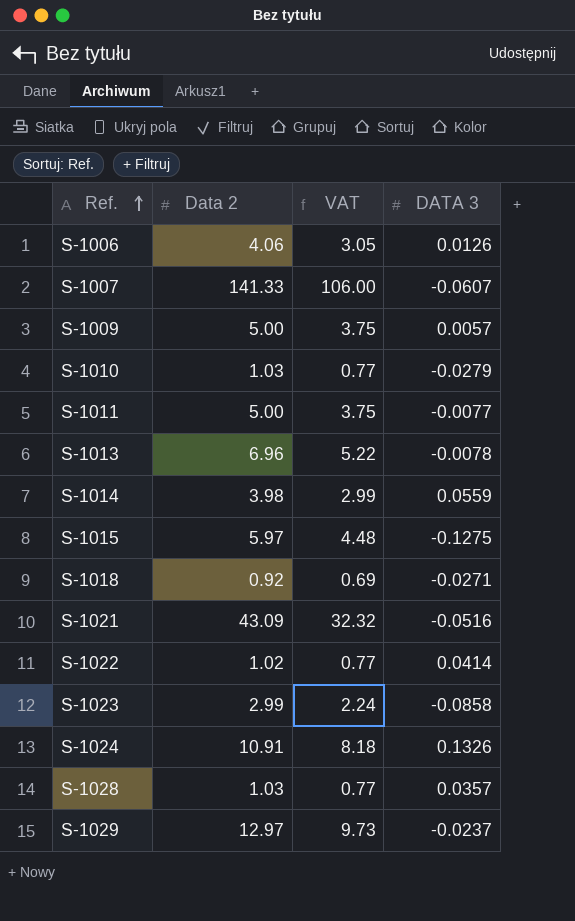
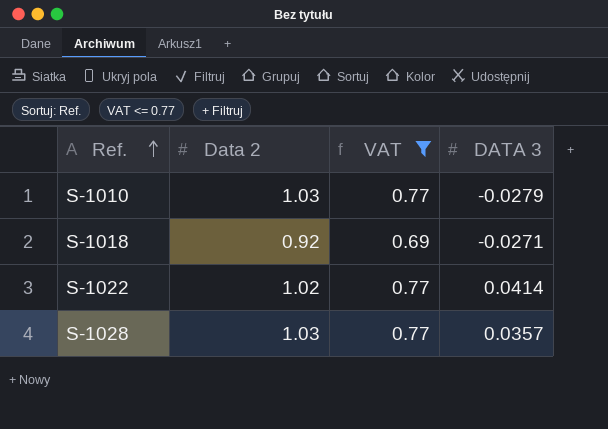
filter: none -> VAT <= 0.77

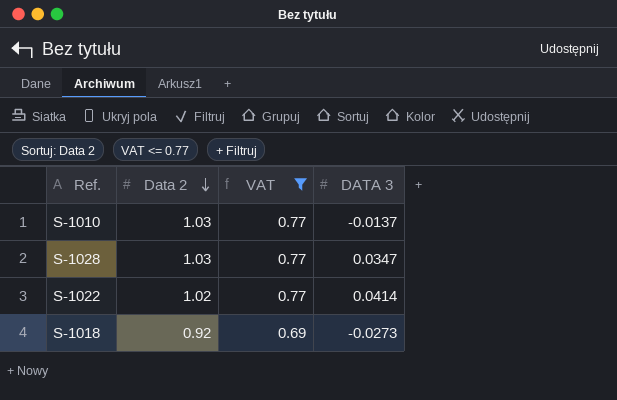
row order: Ref. ascending -> Data 2 descending
S-1010 | DATA 3: -0.0279 -> -0.0137
S-1028 | DATA 3: 0.0357 -> 0.0347
S-1018 | DATA 3: -0.0271 -> -0.0273

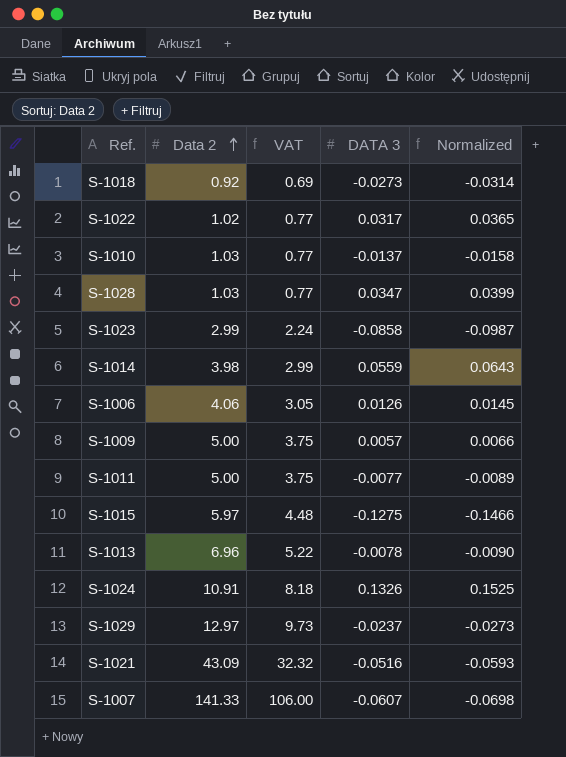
filter: VAT <= 0.77 -> none
row order: Data 2 descending -> Data 2 ascending
column Normalized | formula: none -> [DATA 3] * 1.15
S-1022 | DATA 3: 0.0414 -> 0.0317

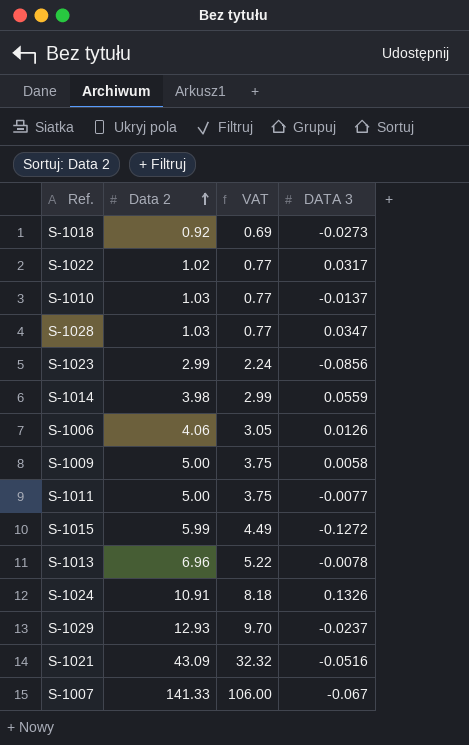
column Normalized | formula: [DATA 3] * 1.15 -> none
S-1023 | DATA 3: -0.0858 -> -0.0856
S-1009 | DATA 3: 0.0057 -> 0.0058
S-1015 | Data 2: 5.97 -> 5.99
S-1015 | VAT: 4.48 -> 4.49
S-1015 | DATA 3: -0.1275 -> -0.1272
S-1029 | Data 2: 12.97 -> 12.93
S-1029 | VAT: 9.73 -> 9.70
S-1007 | DATA 3: -0.0607 -> -0.067

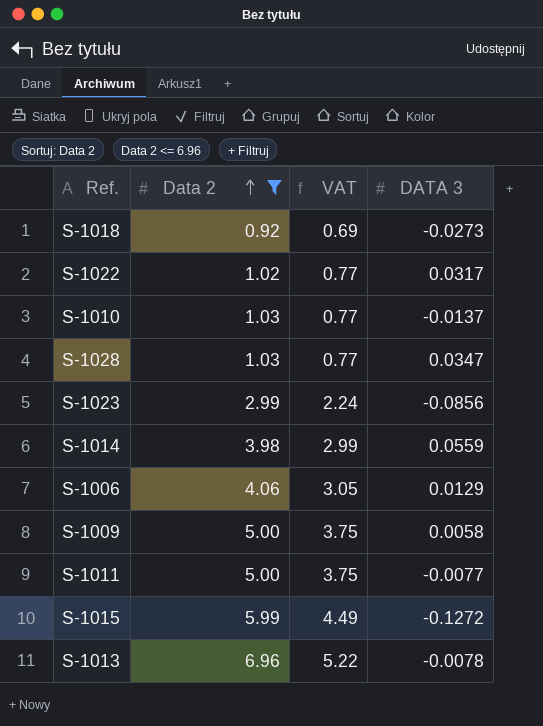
filter: none -> Data 2 <= 6.96
S-1006 | DATA 3: 0.0126 -> 0.0129

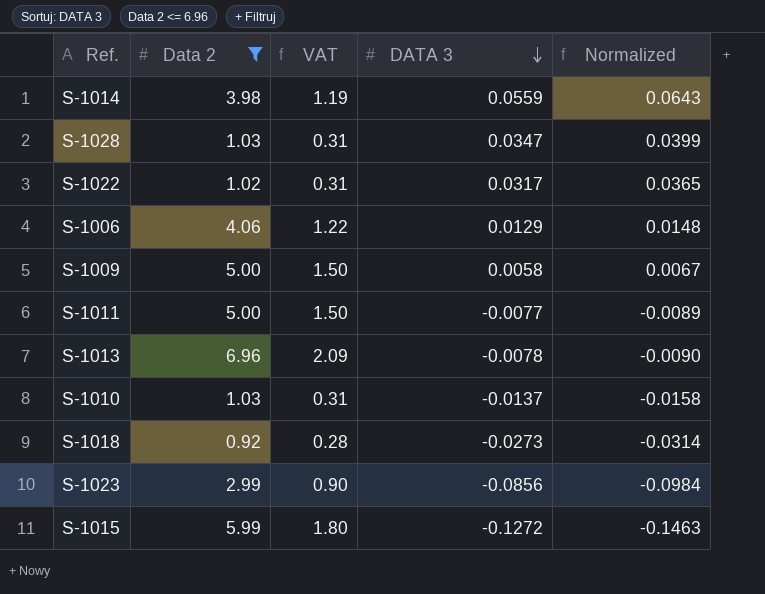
row order: Data 2 ascending -> DATA 3 descending
column VAT | formula: [Data 2] * 0.75 -> [Data 2] * 0.3
column Normalized | formula: none -> [DATA 3] * 1.15

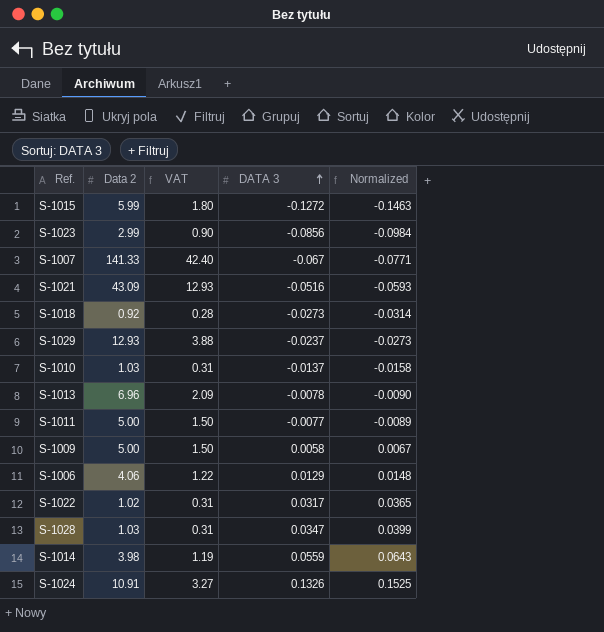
filter: Data 2 <= 6.96 -> none
row order: DATA 3 descending -> DATA 3 ascending

